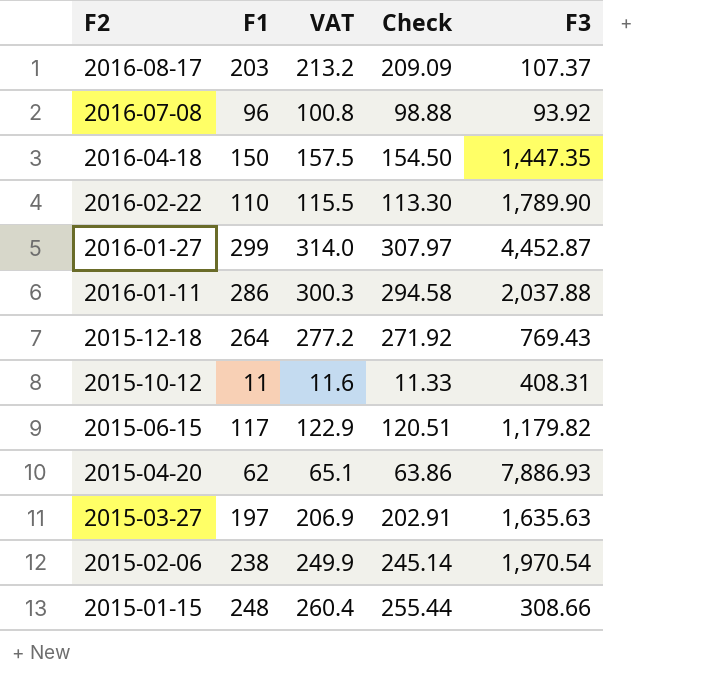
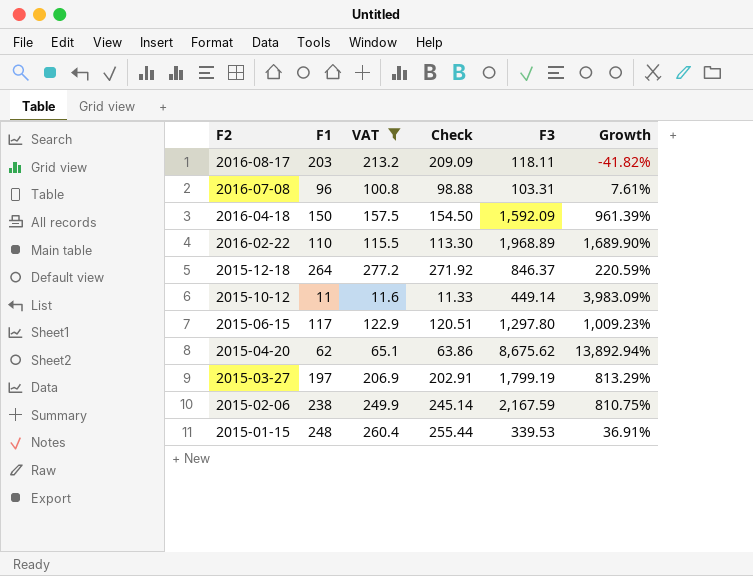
filter: none -> VAT <= 277.2
column Growth | formula: none -> ([F3] - [F1]) / [F1]
2016-08-17 | F3: 107.37 -> 118.11
2016-07-08 | F3: 93.92 -> 103.31
2016-04-18 | F3: 1,447.35 -> 1,592.09
2016-02-22 | F3: 1,789.90 -> 1,968.89
2015-12-18 | F3: 769.43 -> 846.37
2015-10-12 | F3: 408.31 -> 449.14
2015-06-15 | F3: 1,179.82 -> 1,297.80
2015-04-20 | F3: 7,886.93 -> 8,675.62
2015-03-27 | F3: 1,635.63 -> 1,799.19
2015-02-06 | F3: 1,970.54 -> 2,167.59
2015-01-15 | F3: 308.66 -> 339.53

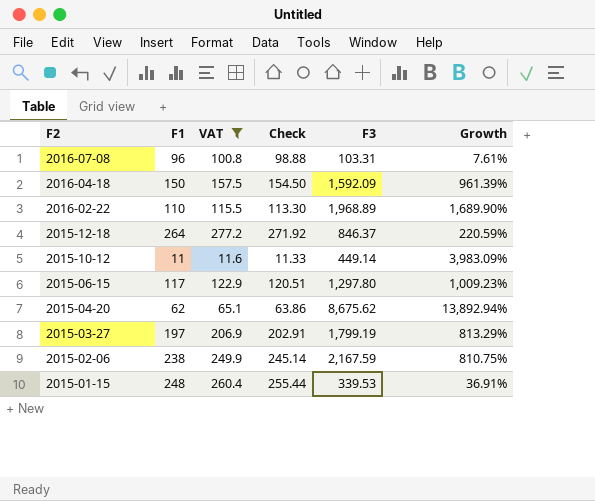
row 2016-08-17: 203 | 213.2 | 209.09 | 118.11 | -41.82% -> none

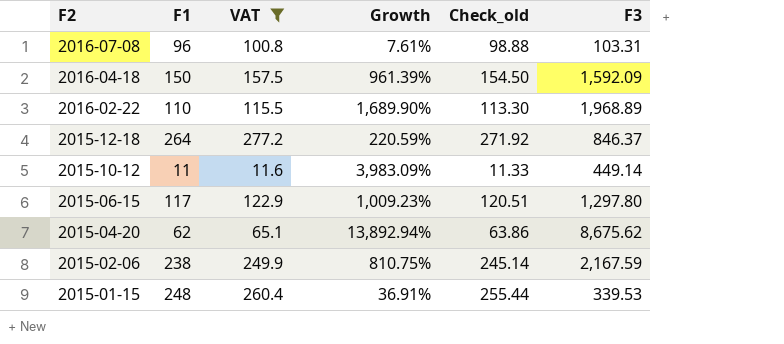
column Growth | position: 6 -> 4
column name: Check -> Check_old
row 2015-03-27: 197 | 206.9 | 202.91 | 1,799.19 | 813.29% -> none

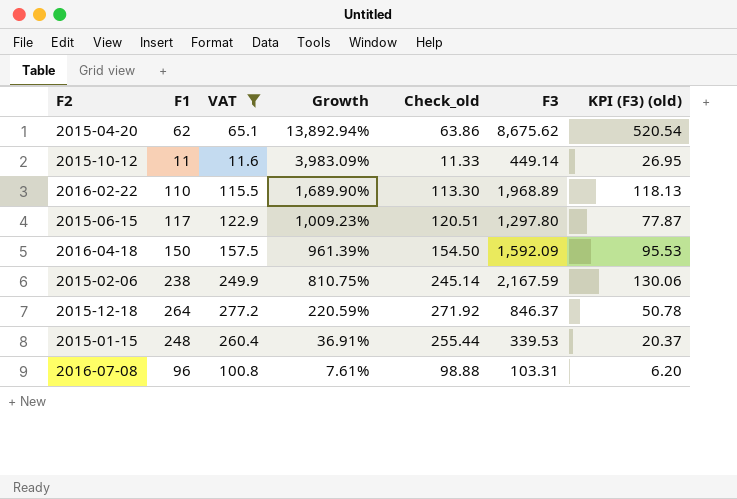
row order: F2 descending -> Growth descending
column KPI (F3) (old) | formula: none -> [F3] * 0.06

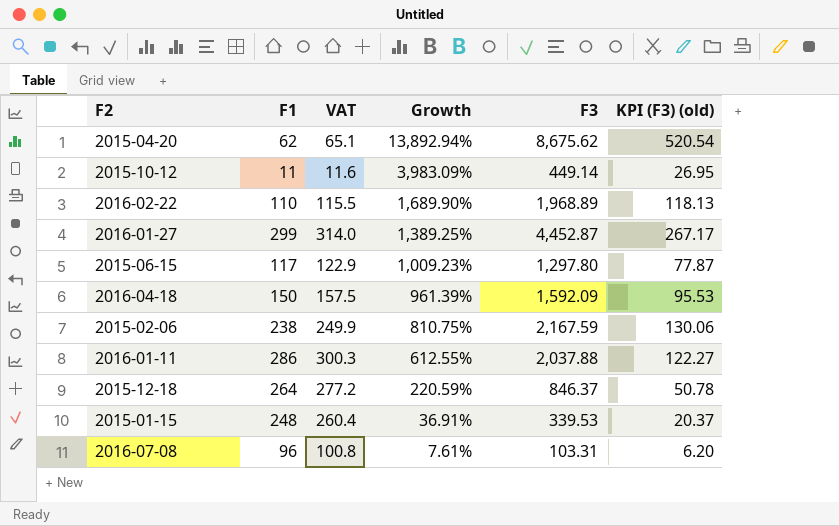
filter: VAT <= 277.2 -> none
column Check_old | formula: [F1] * 1.03 -> none

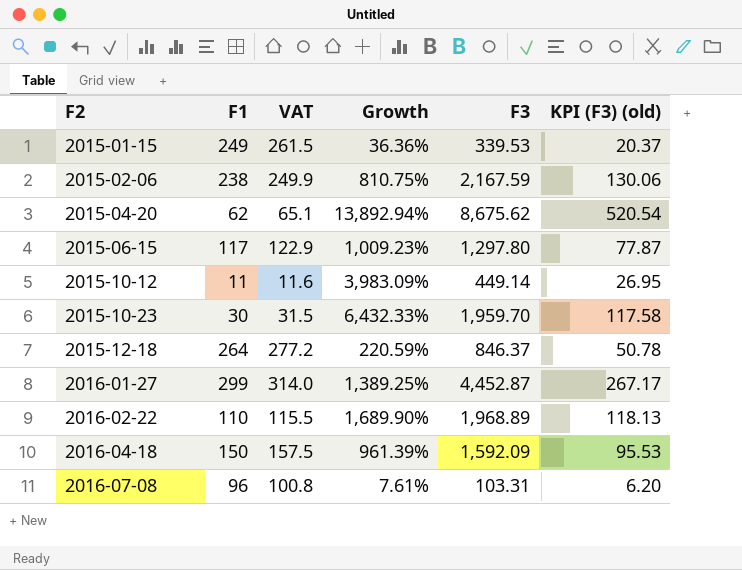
row order: Growth descending -> F2 ascending
row 2016-01-11: 286 | 300.3 | 612.55% | 2,037.88 | 122.27 -> none
2015-01-15 | F1: 248 -> 249
2015-01-15 | VAT: 260.4 -> 261.5
2015-01-15 | Growth: 36.91% -> 36.36%
row 2015-10-23: none -> 30 | 31.5 | 6,432.33% | 1,959.70 | 117.58

